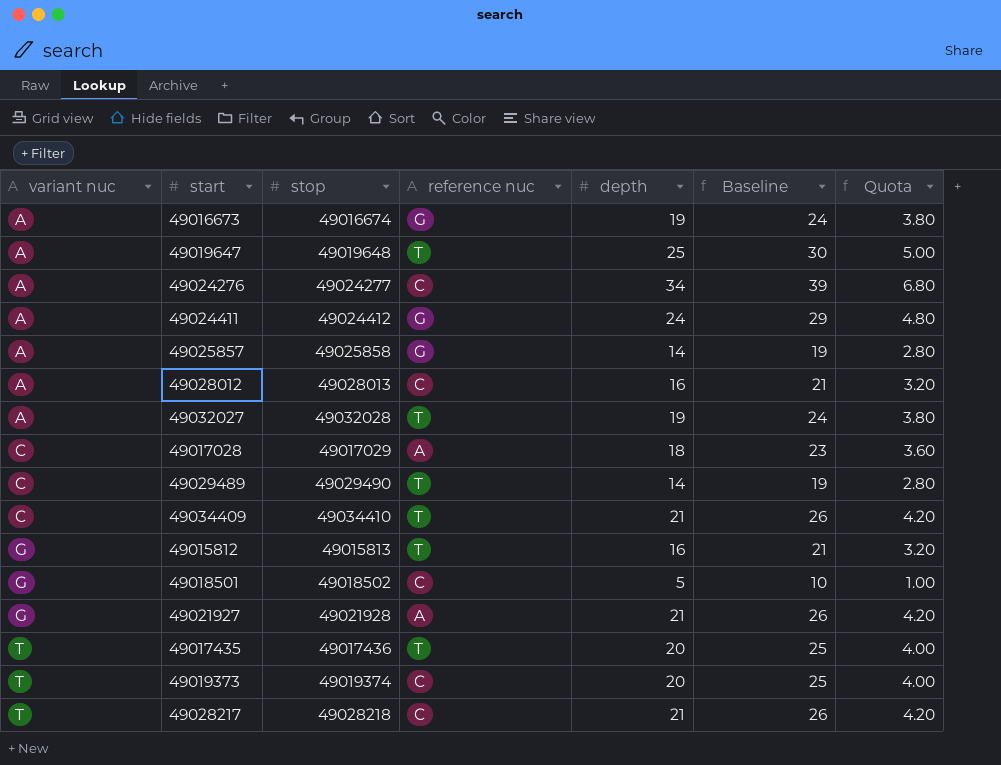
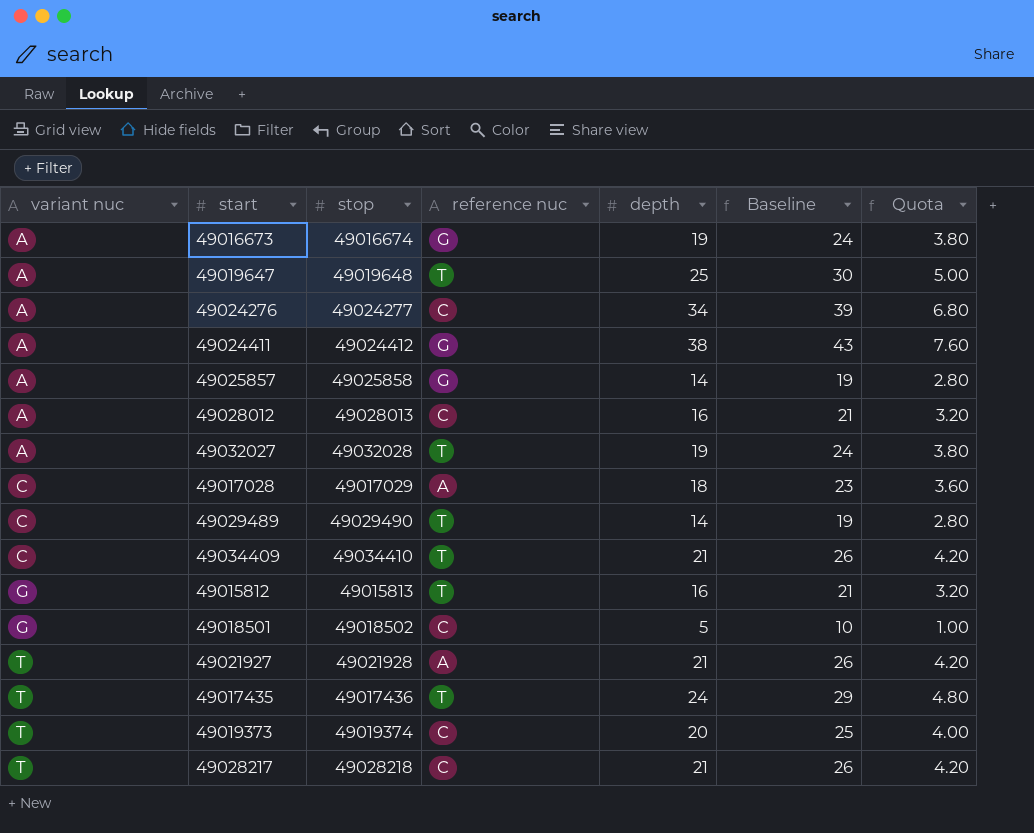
49024411 | depth: 24 -> 38
49024411 | Baseline: 29 -> 43
49024411 | Quota: 4.80 -> 7.60
49021927 | variant nuc: G -> T
49017435 | depth: 20 -> 24
49017435 | Baseline: 25 -> 29
49017435 | Quota: 4.00 -> 4.80

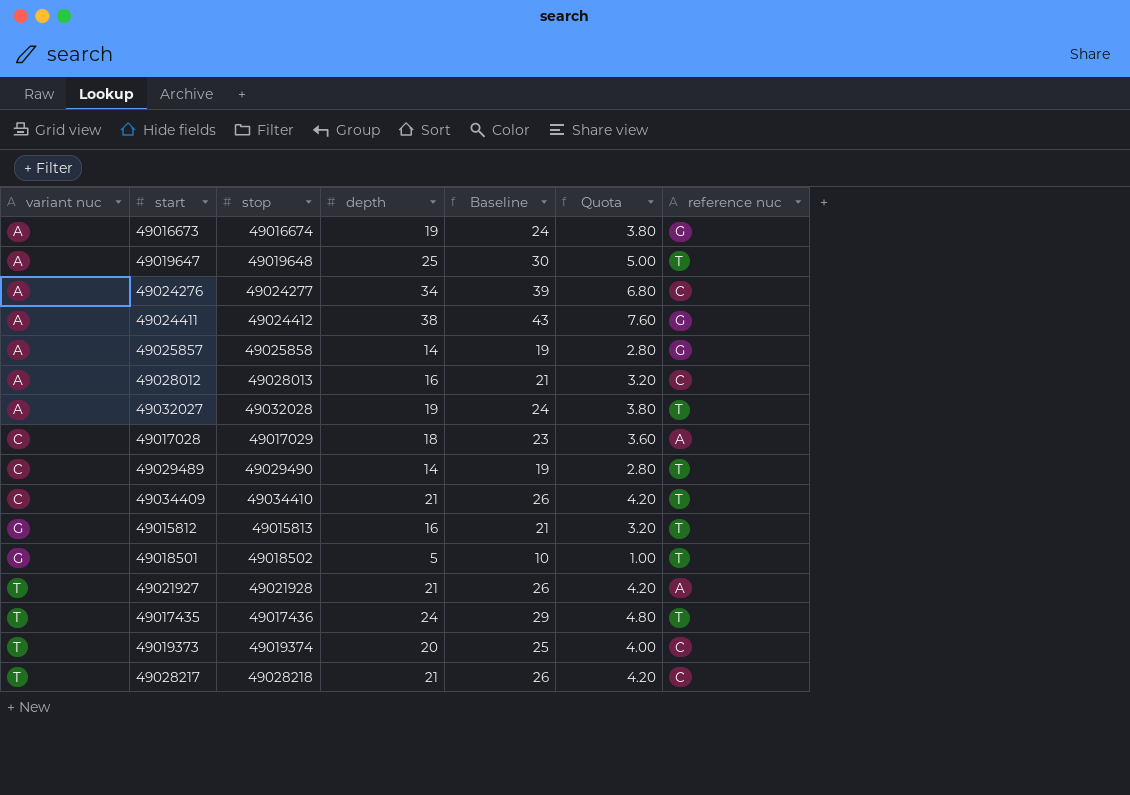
column reference nuc | position: 4 -> 7
49018501 | reference nuc: C -> T

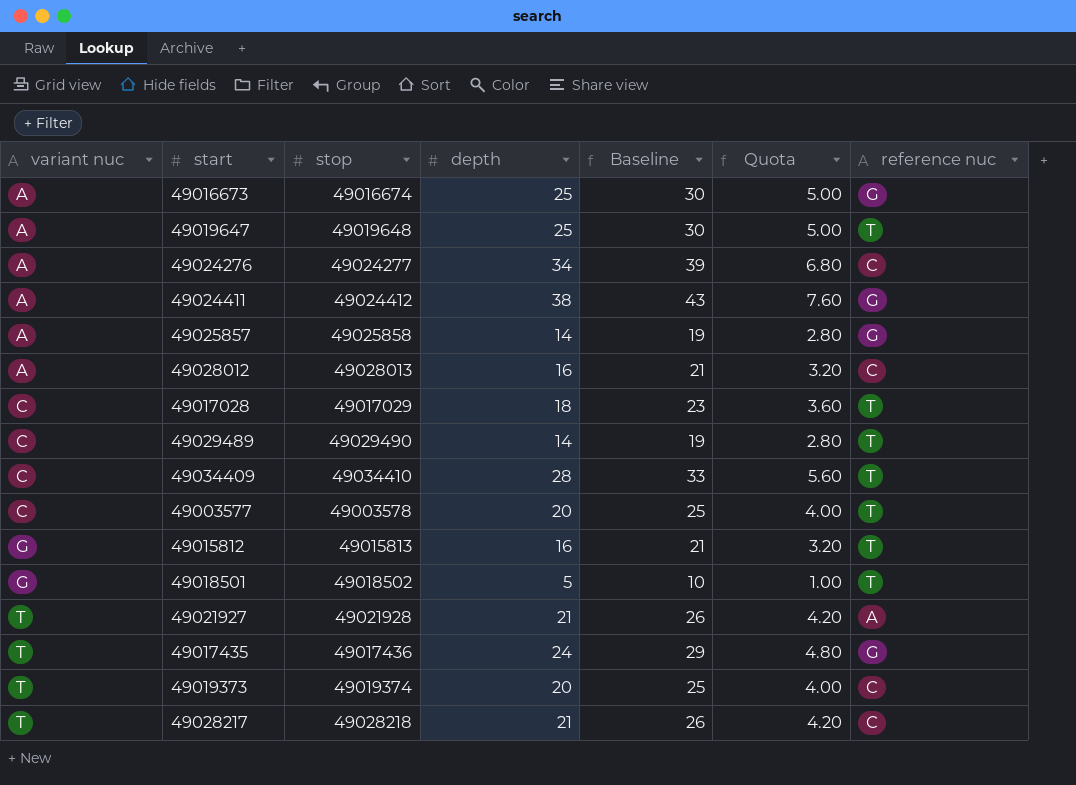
row 49032027: A | 49032028 | 19 | 24 | 3.80 | T -> none
49016673 | depth: 19 -> 25
49016673 | Baseline: 24 -> 30
49016673 | Quota: 3.80 -> 5.00
49017028 | reference nuc: A -> T
49034409 | depth: 21 -> 28
49034409 | Baseline: 26 -> 33
49034409 | Quota: 4.20 -> 5.60
row 49003577: none -> C | 49003578 | 20 | 25 | 4.00 | T
49017435 | reference nuc: T -> G

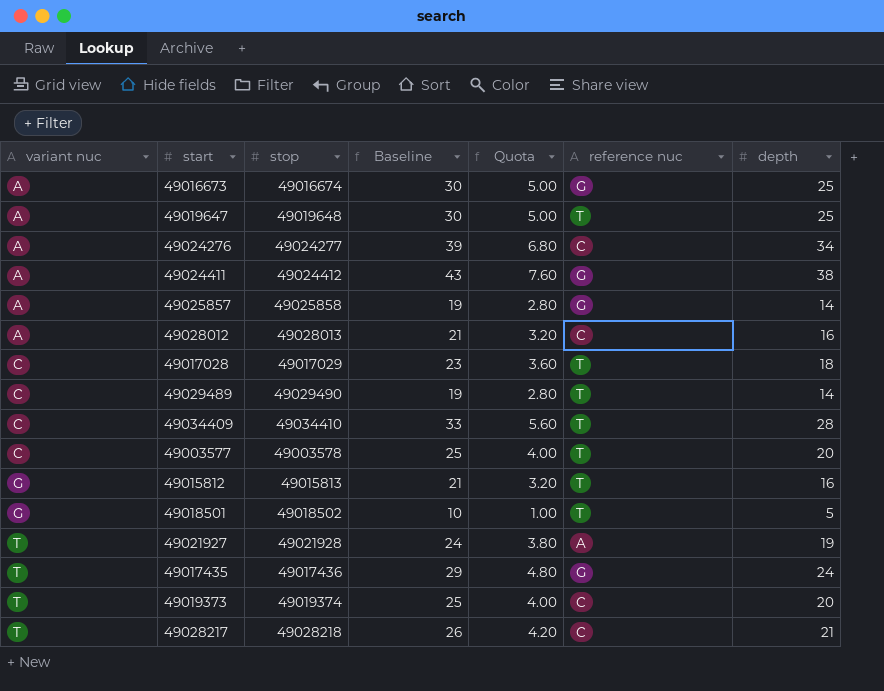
column depth | position: 4 -> 7
49021927 | Baseline: 26 -> 24
49021927 | Quota: 4.20 -> 3.80
49021927 | depth: 21 -> 19

